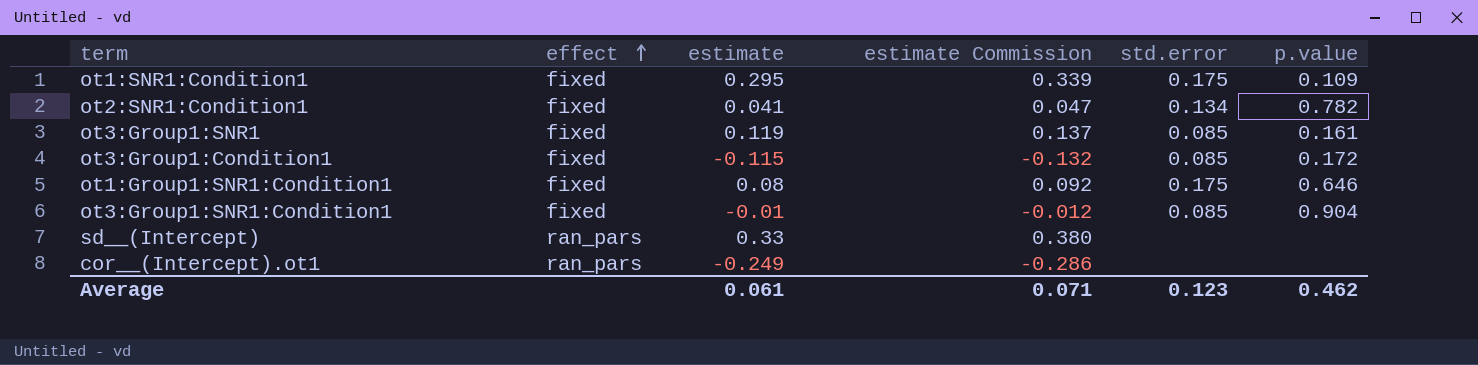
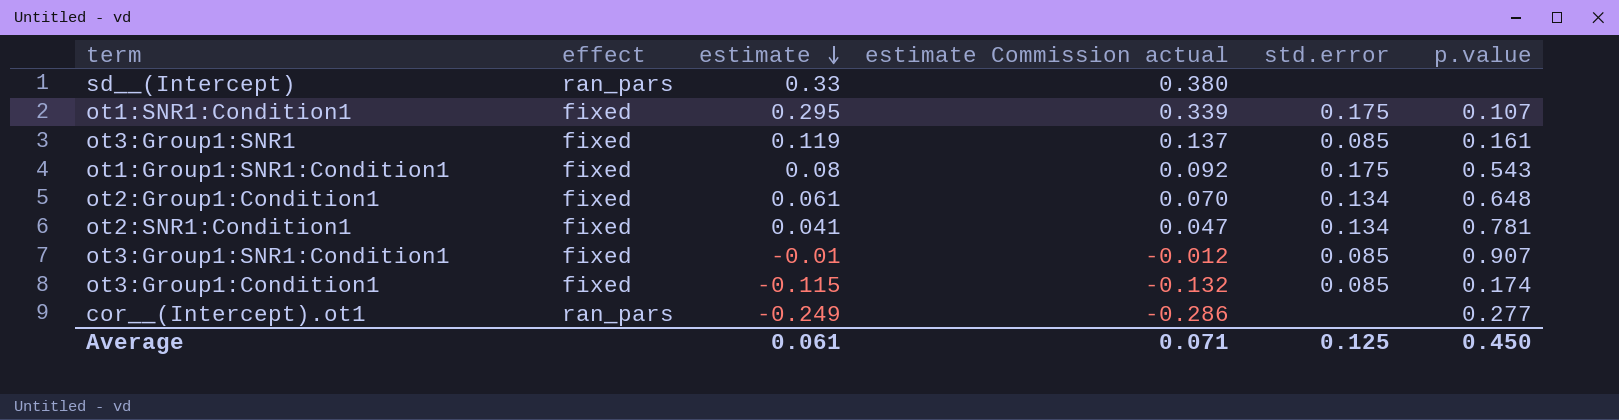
row order: effect ascending -> estimate descending
column name: estimate Commission -> estimate Commission actual
ot1:SNR1:Condition1 | p.value: 0.109 -> 0.107
ot1:Group1:SNR1:Condition1 | p.value: 0.646 -> 0.543
row ot2:Group1:Condition1: none -> fixed | 0.061 | 0.070 | 0.134 | 0.648
ot2:SNR1:Condition1 | p.value: 0.782 -> 0.781
ot3:Group1:SNR1:Condition1 | p.value: 0.904 -> 0.907
ot3:Group1:Condition1 | p.value: 0.172 -> 0.174
cor__(Intercept).ot1 | p.value: none -> 0.277
Average | std.error: 0.123 -> 0.125
Average | p.value: 0.462 -> 0.450

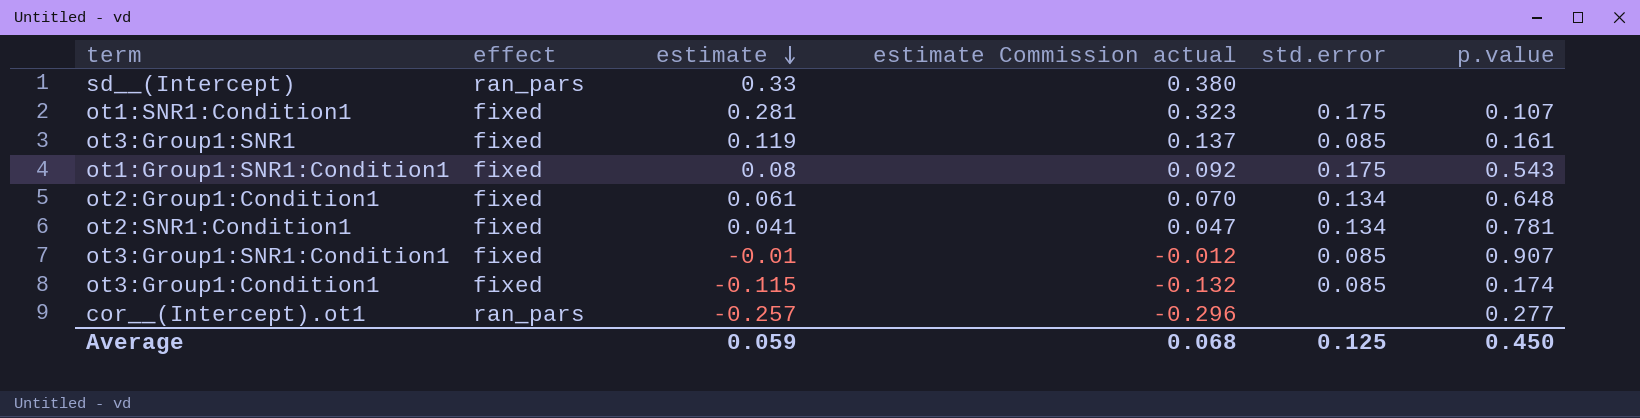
ot1:SNR1:Condition1 | estimate: 0.295 -> 0.281
ot1:SNR1:Condition1 | estimate Commission actual: 0.339 -> 0.323
cor__(Intercept).ot1 | estimate: -0.249 -> -0.257
cor__(Intercept).ot1 | estimate Commission actual: -0.286 -> -0.296
Average | estimate: 0.061 -> 0.059
Average | estimate Commission actual: 0.071 -> 0.068

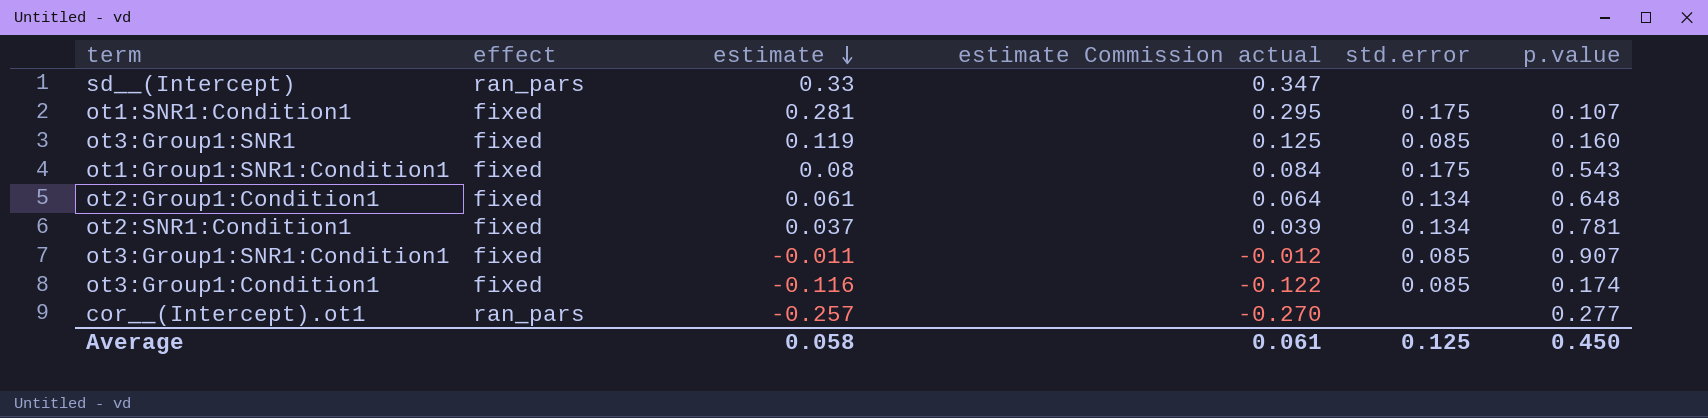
column estimate Commission actual | formula: [estimate] * 1.15 -> [estimate] * 1.05
ot3:Group1:SNR1 | p.value: 0.161 -> 0.160
ot2:SNR1:Condition1 | estimate: 0.041 -> 0.037
ot3:Group1:SNR1:Condition1 | estimate: -0.01 -> -0.011
ot3:Group1:Condition1 | estimate: -0.115 -> -0.116
Average | estimate: 0.059 -> 0.058
Average | estimate Commission actual: 0.068 -> 0.061

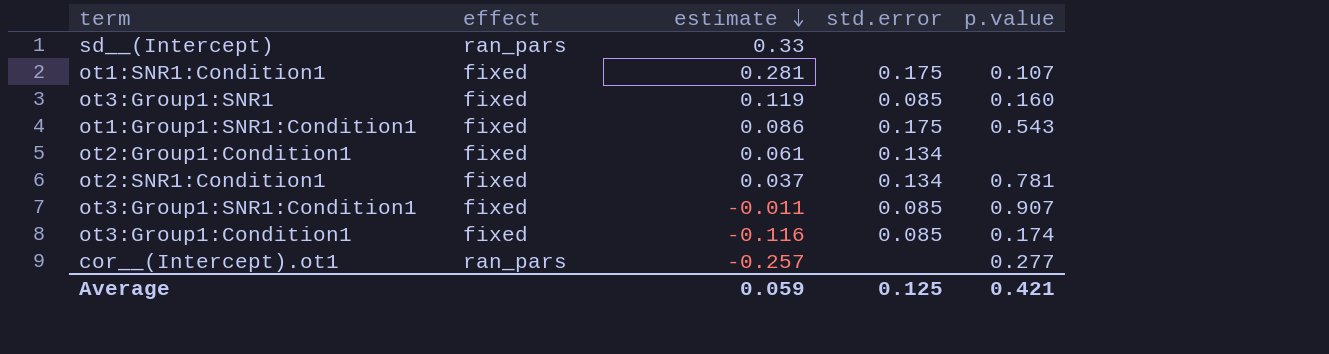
column estimate Commission actual | formula: [estimate] * 1.05 -> none
ot1:Group1:SNR1:Condition1 | estimate: 0.08 -> 0.086
ot2:Group1:Condition1 | p.value: 0.648 -> none
Average | estimate: 0.058 -> 0.059
Average | p.value: 0.450 -> 0.421

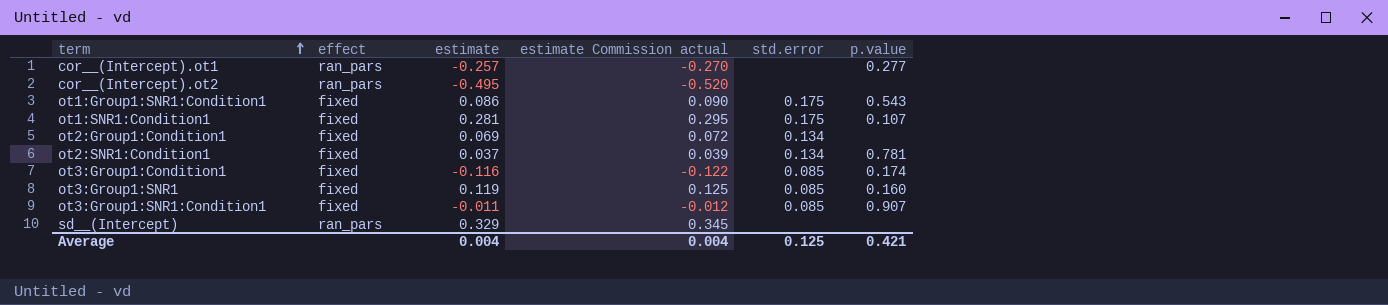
row order: estimate descending -> term ascending
column estimate Commission actual | formula: none -> [estimate] * 1.05
row cor__(Intercept).ot2: none -> ran_pars | -0.495 | -0.520 | none | none
ot2:Group1:Condition1 | estimate: 0.061 -> 0.069
sd__(Intercept) | estimate: 0.33 -> 0.329
Average | estimate: 0.059 -> 0.004

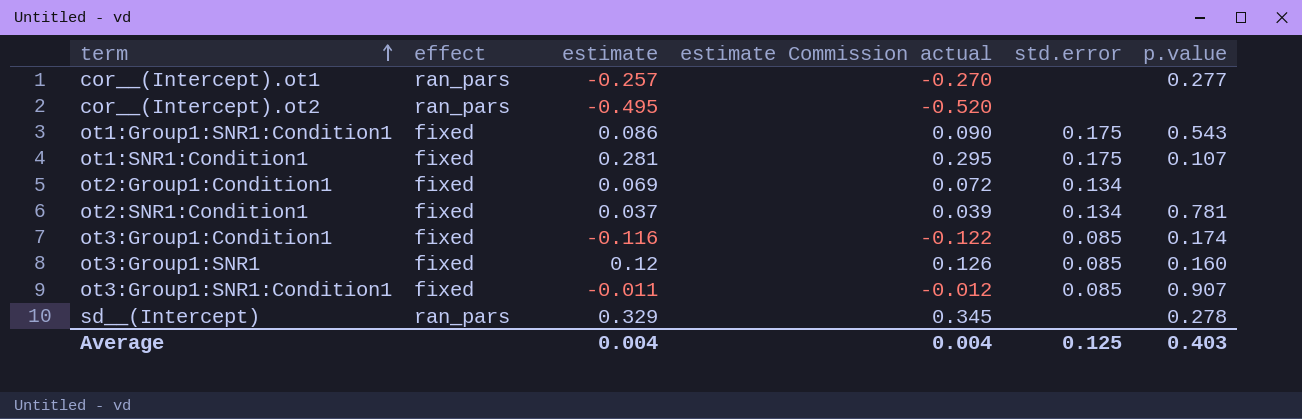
ot3:Group1:SNR1 | estimate: 0.119 -> 0.12
ot3:Group1:SNR1 | estimate Commission actual: 0.125 -> 0.126
sd__(Intercept) | p.value: none -> 0.278
Average | p.value: 0.421 -> 0.403

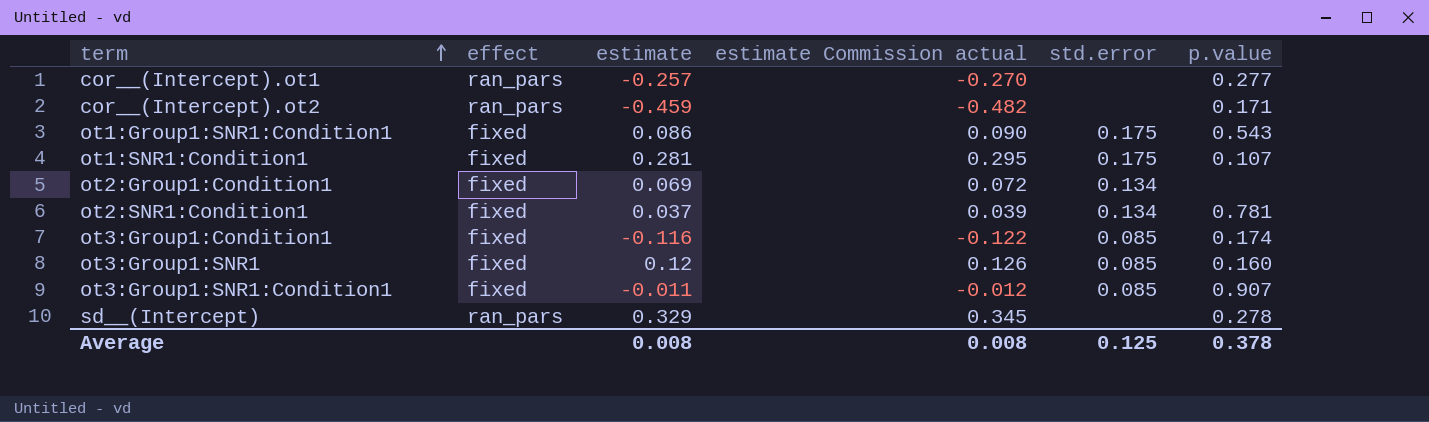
cor__(Intercept).ot2 | estimate: -0.495 -> -0.459
cor__(Intercept).ot2 | estimate Commission actual: -0.520 -> -0.482
cor__(Intercept).ot2 | p.value: none -> 0.171
Average | estimate: 0.004 -> 0.008
Average | estimate Commission actual: 0.004 -> 0.008
Average | p.value: 0.403 -> 0.378

